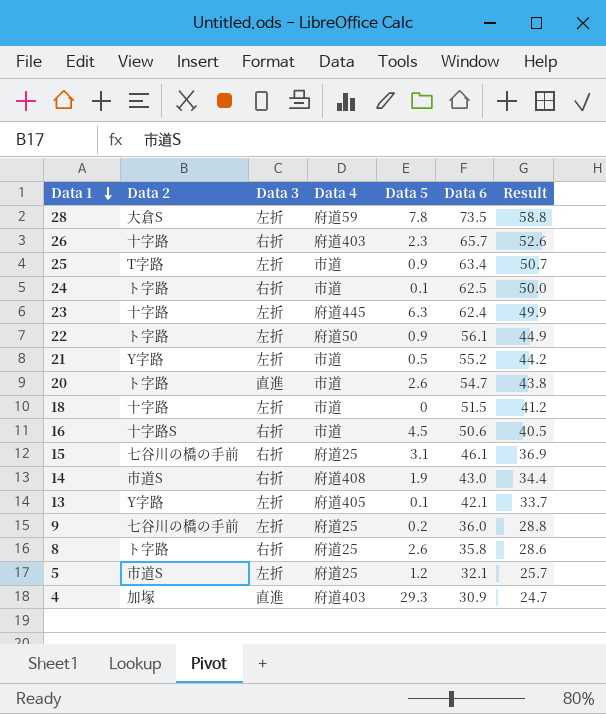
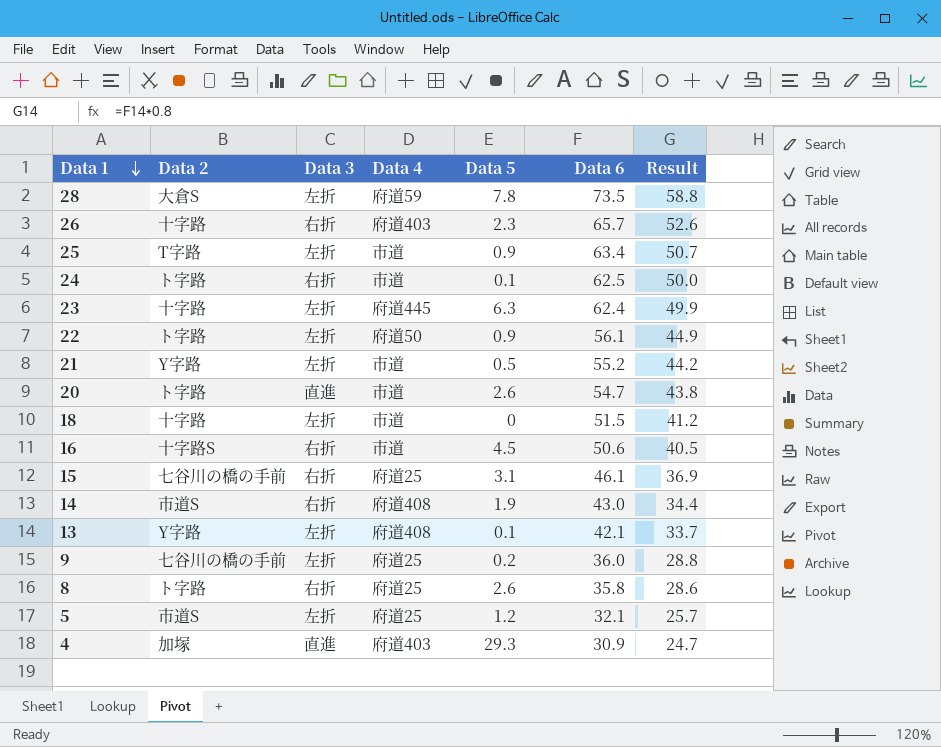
13 | Data 4: 府道405 -> 府道408

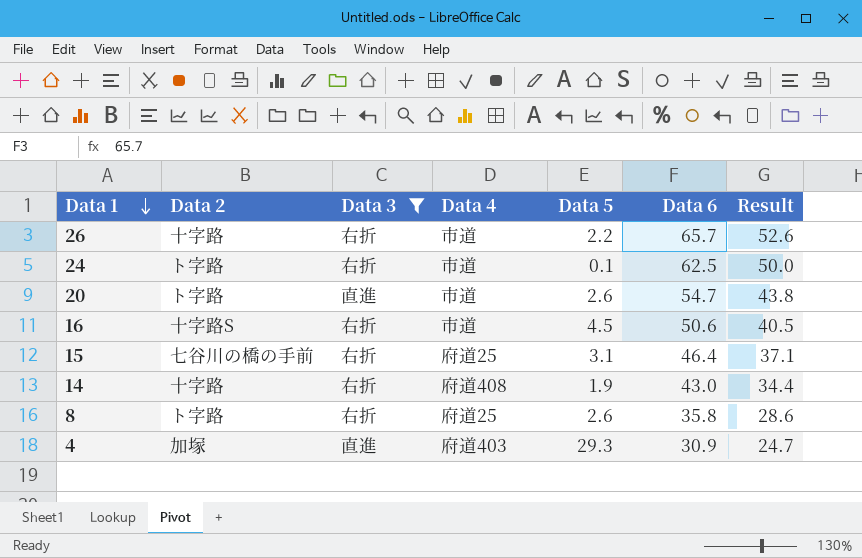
filter: none -> Data 3 != 左折
26 | Data 4: 府道403 -> 市道
26 | Data 5: 2.3 -> 2.2
15 | Data 6: 46.1 -> 46.4
15 | Result: 36.9 -> 37.1
14 | Data 2: 市道S -> 十字路

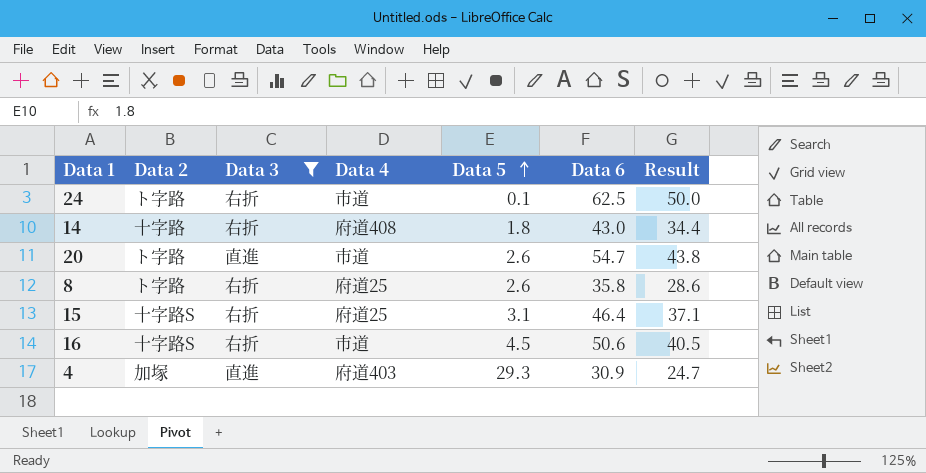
row order: Data 1 descending -> Data 5 ascending
row 26: 十字路 | 右折 | 市道 | 2.2 | 65.7 | 52.6 -> none
14 | Data 5: 1.9 -> 1.8
15 | Data 2: 七谷川の橋の手前 -> 十字路S

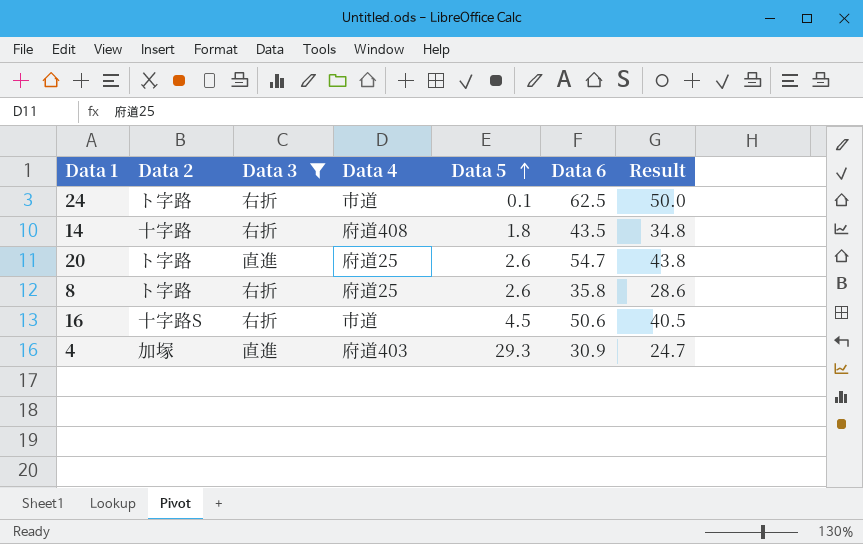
row 15: 十字路S | 右折 | 府道25 | 3.1 | 46.4 | 37.1 -> none
14 | Data 6: 43.0 -> 43.5
14 | Result: 34.4 -> 34.8
20 | Data 4: 市道 -> 府道25

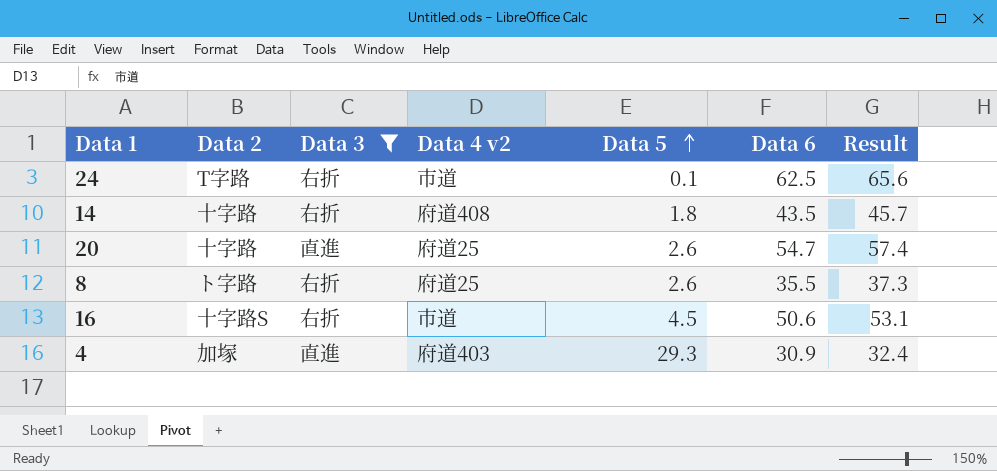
column name: Data 4 -> Data 4 v2
column Result | formula: [Data 6] * 0.8 -> [Data 6] * 1.05
24 | Data 2: ト字路 -> T字路
20 | Data 2: ト字路 -> 十字路
8 | Data 6: 35.8 -> 35.5

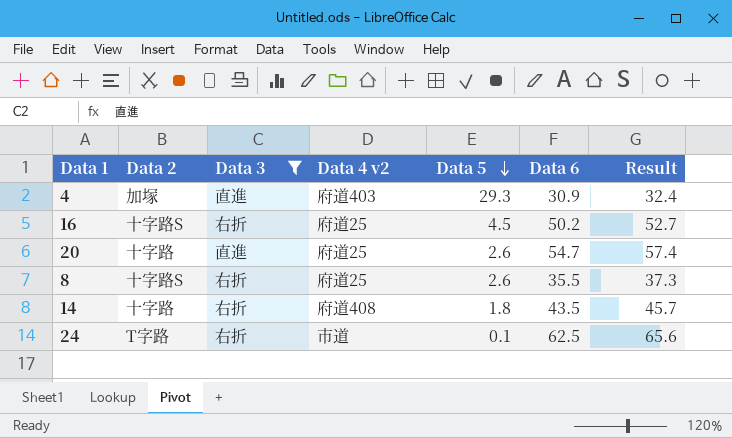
row order: Data 5 ascending -> Data 5 descending
16 | Data 4 v2: 市道 -> 府道25
16 | Data 6: 50.6 -> 50.2
16 | Result: 53.1 -> 52.7
8 | Data 2: ト字路 -> 十字路S

